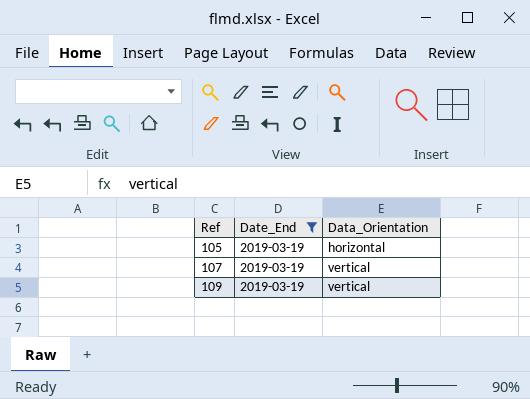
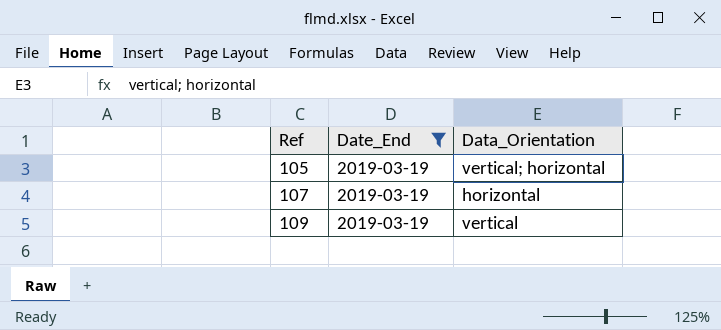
105 | Data_Orientation: horizontal -> vertical; horizontal
107 | Data_Orientation: vertical -> horizontal

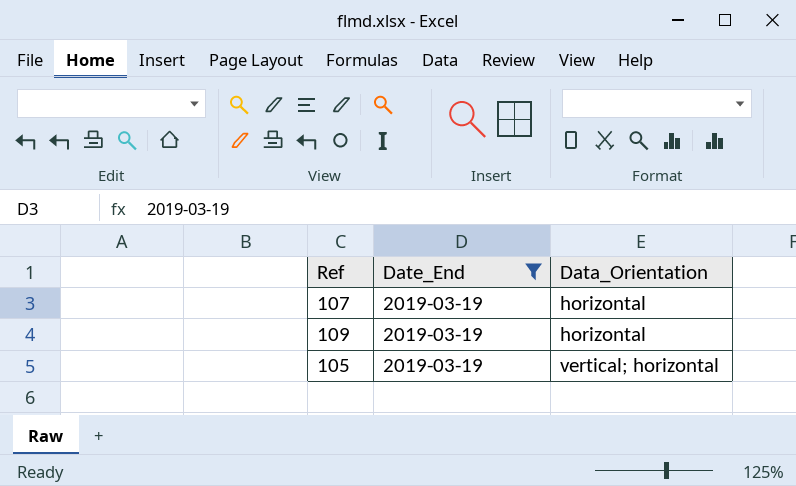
row order: Ref ascending -> Data_Orientation ascending
109 | Data_Orientation: vertical -> horizontal

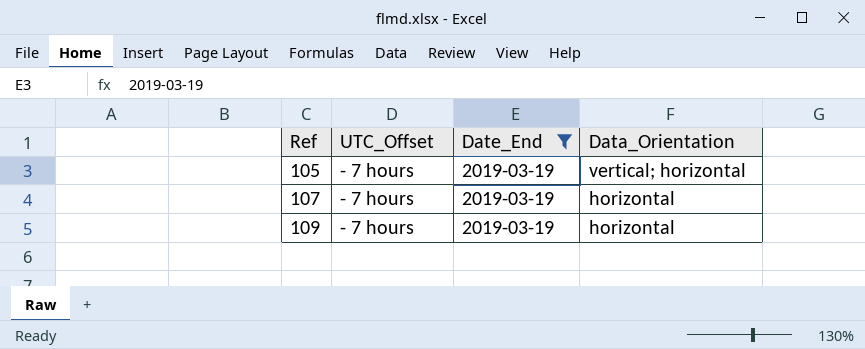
row order: Data_Orientation ascending -> Ref ascending
column UTC_Offset | position: none -> 2

